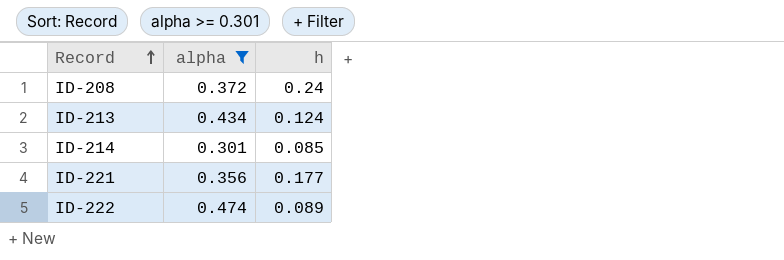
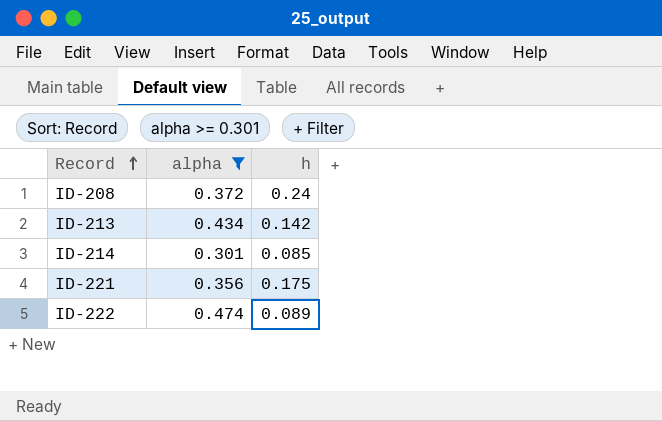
ID-213 | h: 0.124 -> 0.142
ID-221 | h: 0.177 -> 0.175

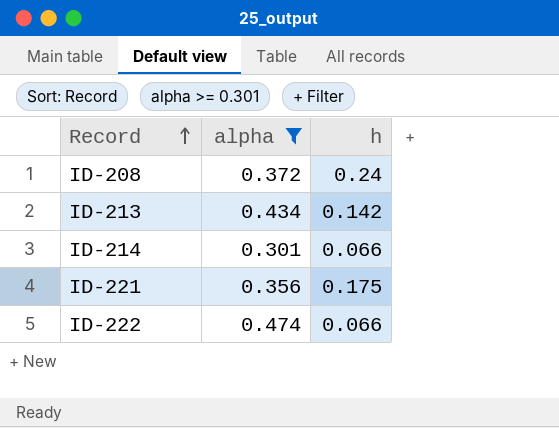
ID-214 | h: 0.085 -> 0.066
ID-222 | h: 0.089 -> 0.066

